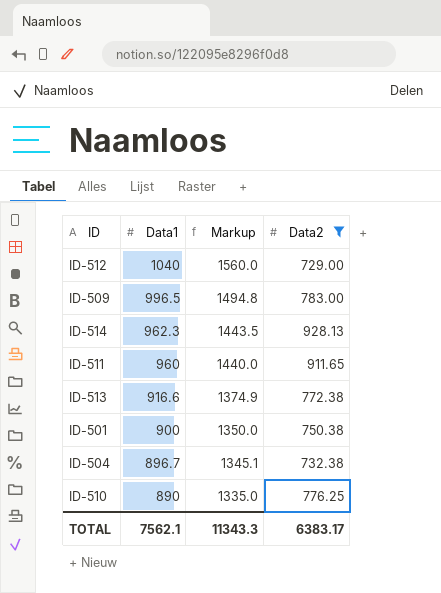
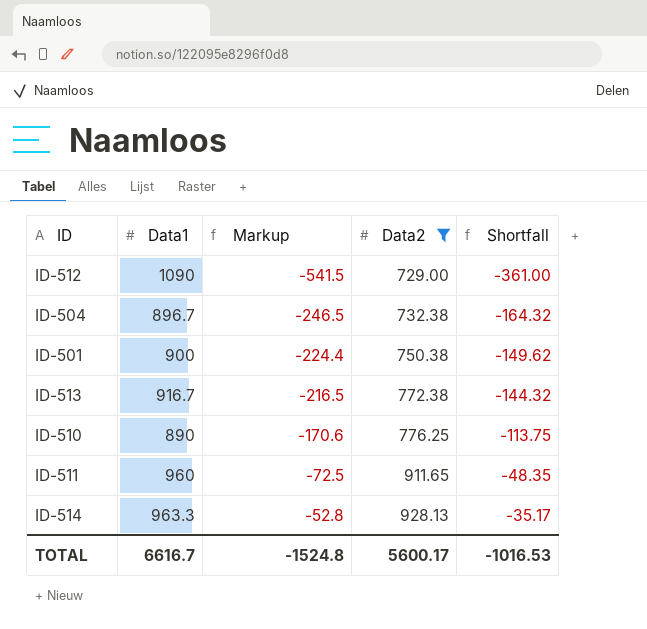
row order: Data1 descending -> Markup ascending
column Markup | formula: [Data1] * 1.5 -> [Shortfall] * 1.5
column Shortfall | formula: none -> [Data2] - [Data1]
row ID-509: 996.5 | 1494.8 | 783.00 -> none
ID-512 | Data1: 1040 -> 1090
ID-513 | Data1: 916.6 -> 916.7
ID-514 | Data1: 962.3 -> 963.3
TOTAL | Data1: 7562.1 -> 6616.7
TOTAL | Markup: 11343.3 -> -1524.8
TOTAL | Data2: 6383.17 -> 5600.17

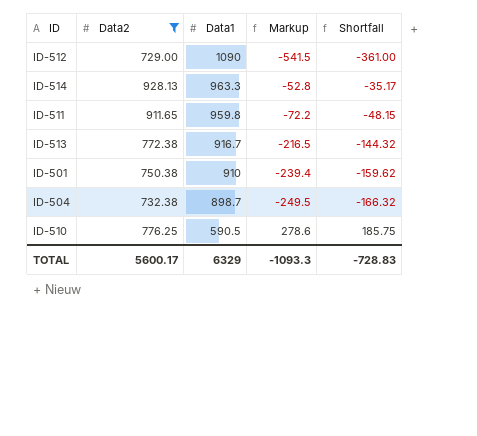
row order: Markup ascending -> Data1 descending
column Data2 | position: 4 -> 2
ID-511 | Data1: 960 -> 959.8
ID-511 | Markup: -72.5 -> -72.2
ID-511 | Shortfall: -48.35 -> -48.15
ID-501 | Data1: 900 -> 910
ID-501 | Markup: -224.4 -> -239.4
ID-501 | Shortfall: -149.62 -> -159.62
ID-504 | Data1: 896.7 -> 898.7
ID-504 | Markup: -246.5 -> -249.5
ID-504 | Shortfall: -164.32 -> -166.32
ID-510 | Data1: 890 -> 590.5
ID-510 | Markup: -170.6 -> 278.6
ID-510 | Shortfall: -113.75 -> 185.75
TOTAL | Data1: 6616.7 -> 6329
TOTAL | Markup: -1524.8 -> -1093.3
TOTAL | Shortfall: -1016.53 -> -728.83

